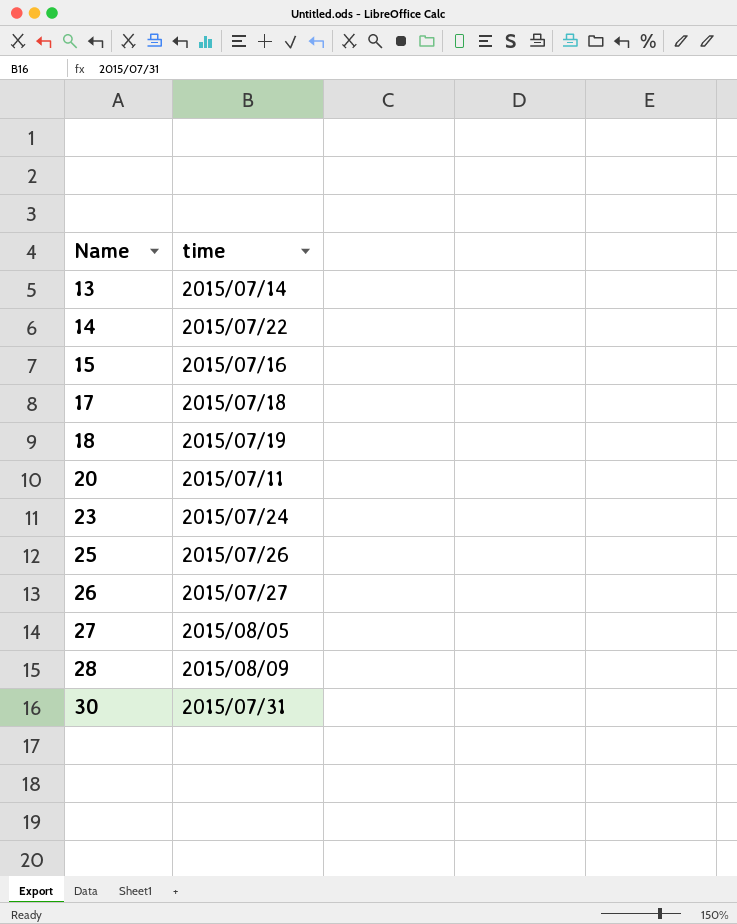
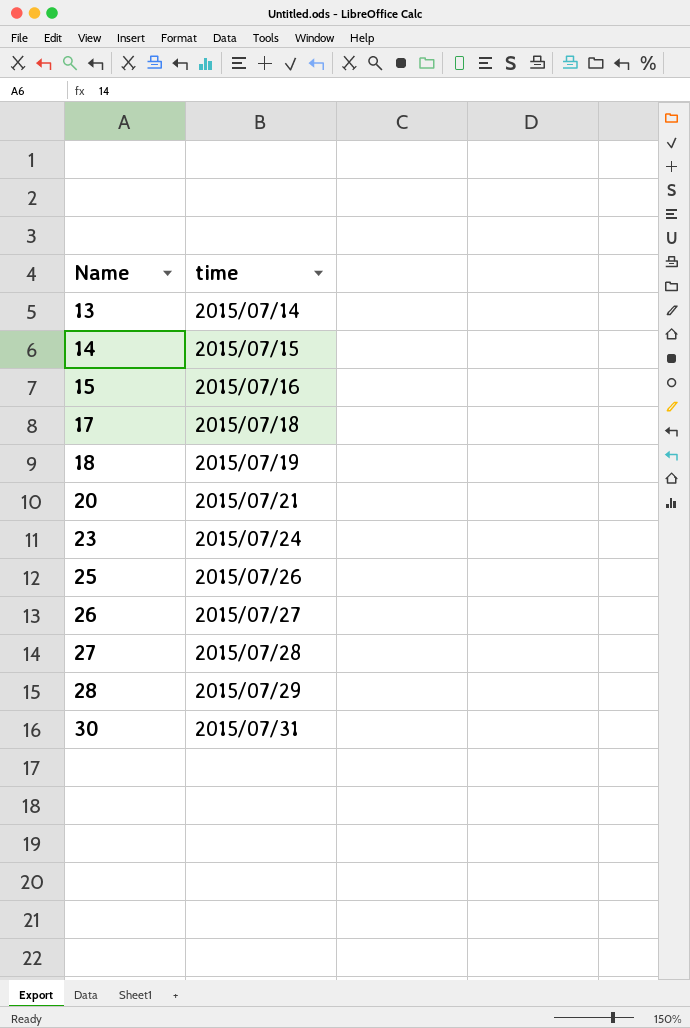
14 | time: 2015/07/22 -> 2015/07/15
20 | time: 2015/07/11 -> 2015/07/21
27 | time: 2015/08/05 -> 2015/07/28
28 | time: 2015/08/09 -> 2015/07/29

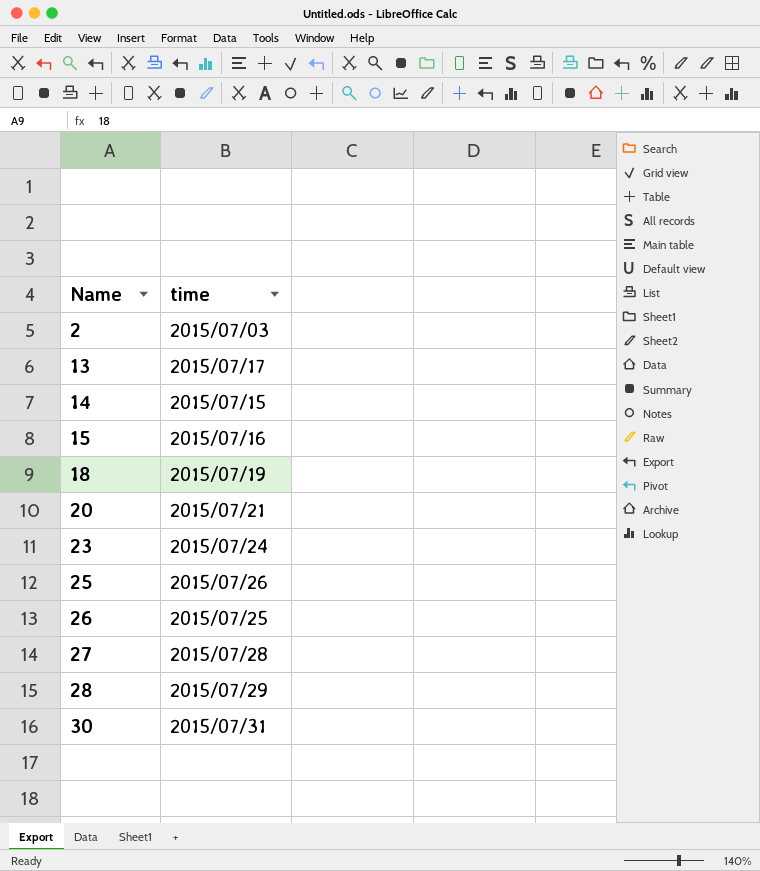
row 17: 2015/07/18 -> none
row 2: none -> 2015/07/03
13 | time: 2015/07/14 -> 2015/07/17
26 | time: 2015/07/27 -> 2015/07/25

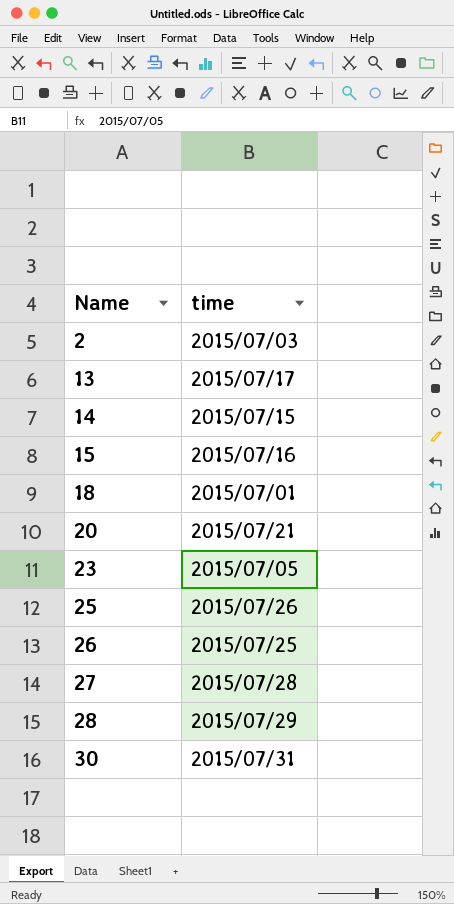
18 | time: 2015/07/19 -> 2015/07/01
23 | time: 2015/07/24 -> 2015/07/05

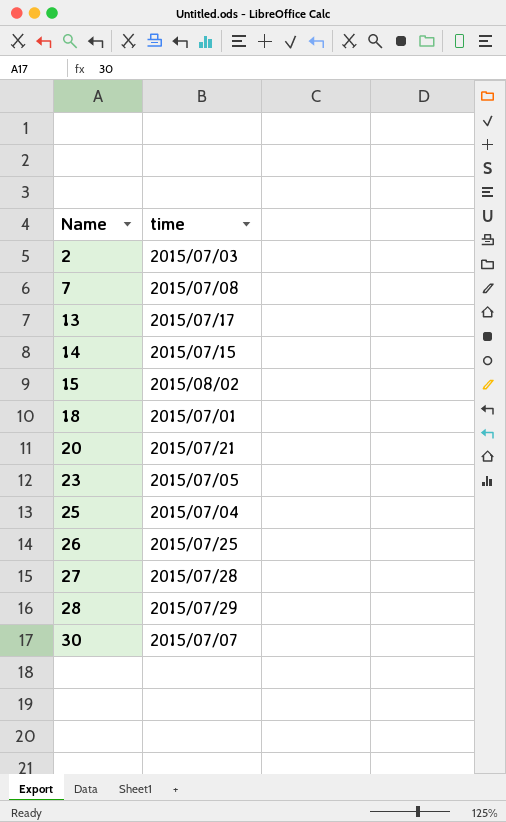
row 7: none -> 2015/07/08
15 | time: 2015/07/16 -> 2015/08/02
25 | time: 2015/07/26 -> 2015/07/04
30 | time: 2015/07/31 -> 2015/07/07

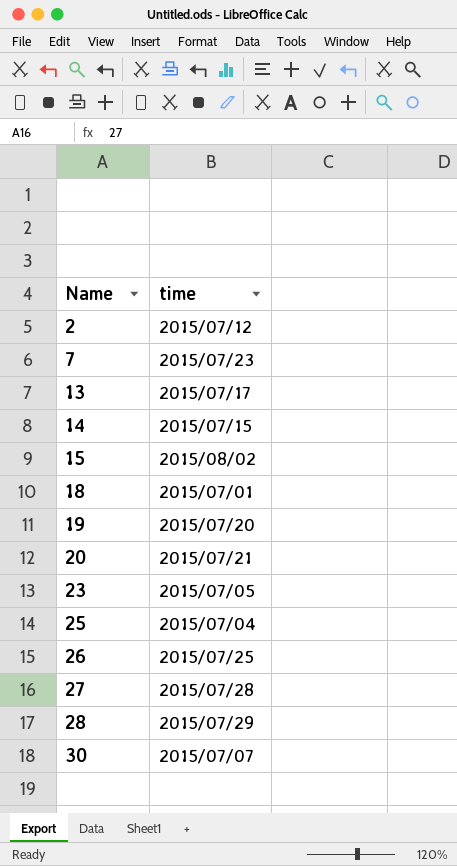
2 | time: 2015/07/03 -> 2015/07/12
7 | time: 2015/07/08 -> 2015/07/23
row 19: none -> 2015/07/20

